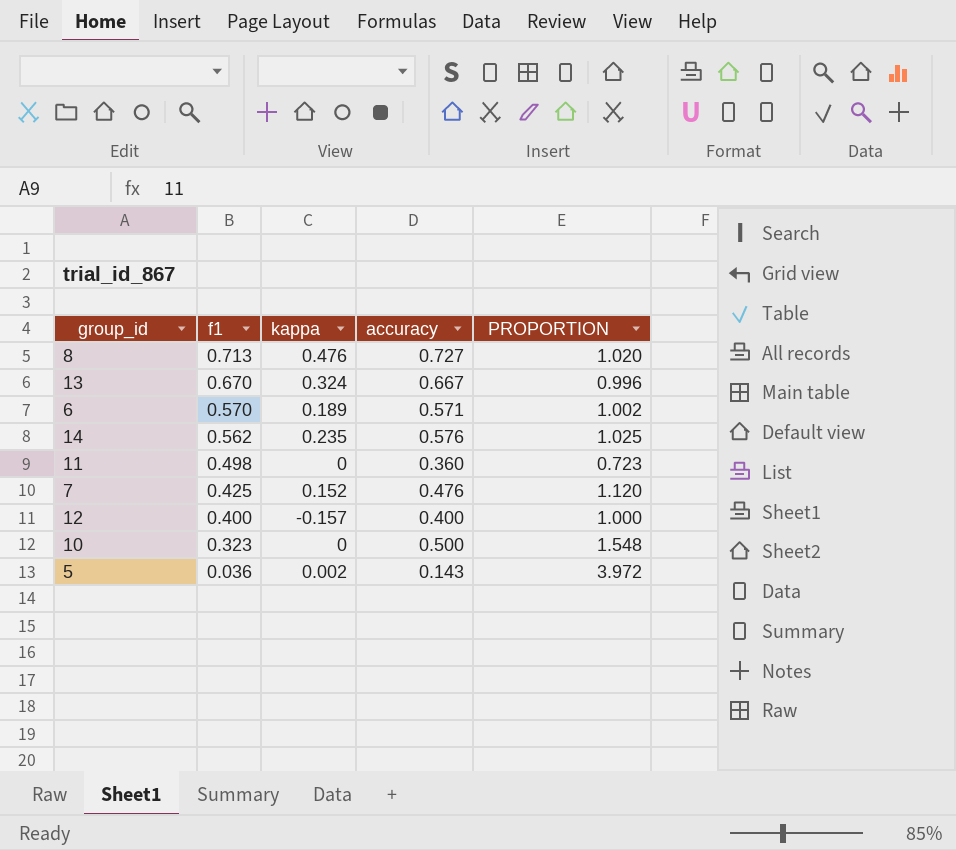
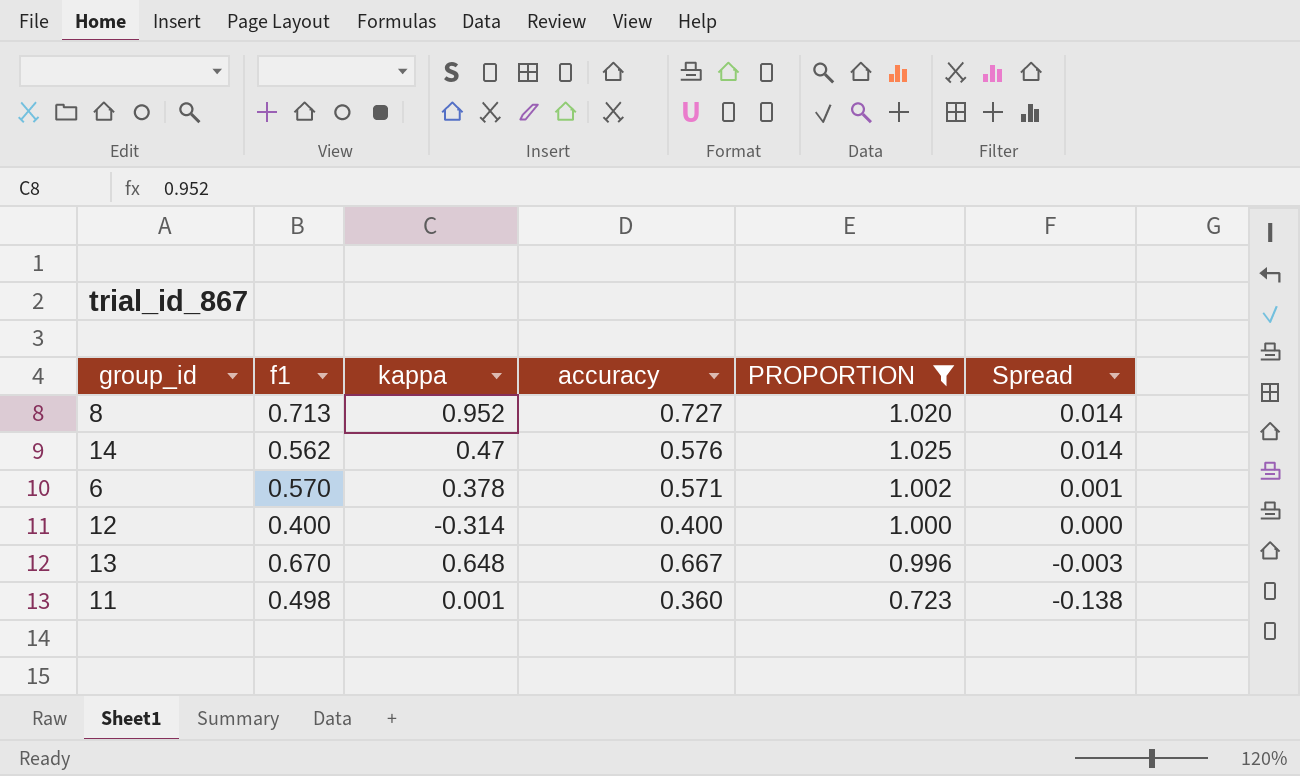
filter: none -> PROPORTION <= 1.025
row order: f1 descending -> Spread descending
column Spread | formula: none -> [accuracy] - [f1]
8 | kappa: 0.476 -> 0.952
14 | kappa: 0.235 -> 0.47
6 | kappa: 0.189 -> 0.378
12 | kappa: -0.157 -> -0.314
13 | kappa: 0.324 -> 0.648
11 | kappa: 0 -> 0.001

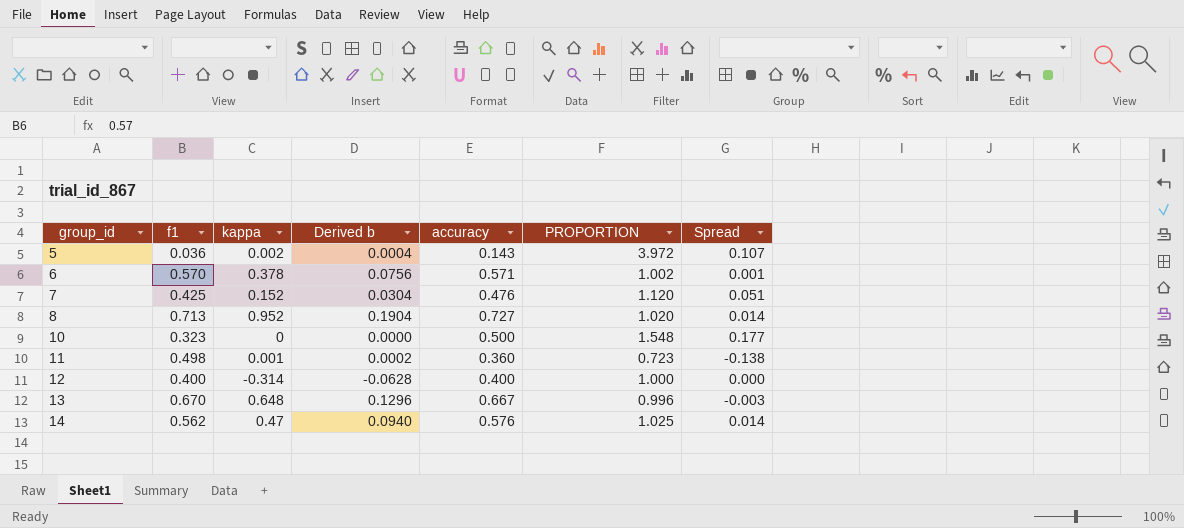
filter: PROPORTION <= 1.025 -> none
row order: Spread descending -> group_id ascending
column Derived b | formula: none -> [kappa] * 0.2

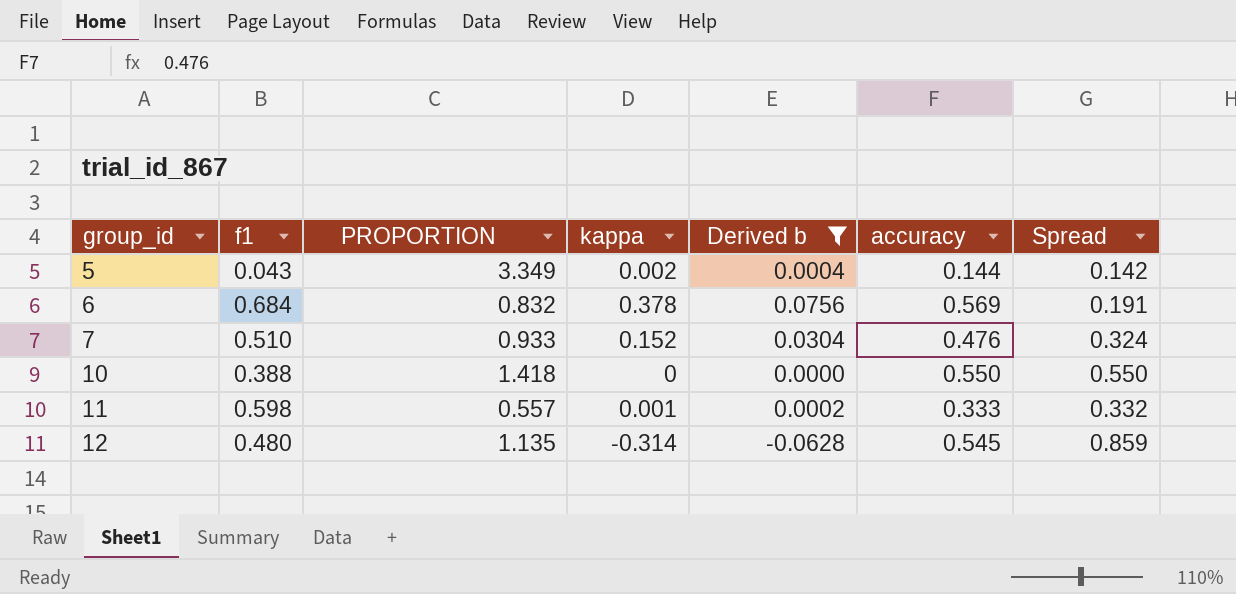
filter: none -> Derived b <= 0.0756
column PROPORTION | position: 6 -> 3
column Spread | formula: [accuracy] - [f1] -> [accuracy] - [kappa]
5 | f1: 0.036 -> 0.043
5 | PROPORTION: 3.972 -> 3.349
5 | accuracy: 0.143 -> 0.144
6 | f1: 0.570 -> 0.684
6 | PROPORTION: 1.002 -> 0.832
6 | accuracy: 0.571 -> 0.569
7 | f1: 0.425 -> 0.510
7 | PROPORTION: 1.120 -> 0.933
10 | f1: 0.323 -> 0.388
10 | PROPORTION: 1.548 -> 1.418
10 | accuracy: 0.500 -> 0.550
11 | f1: 0.498 -> 0.598
11 | PROPORTION: 0.723 -> 0.557
11 | accuracy: 0.360 -> 0.333
12 | f1: 0.400 -> 0.480
12 | PROPORTION: 1.000 -> 1.135
12 | accuracy: 0.400 -> 0.545

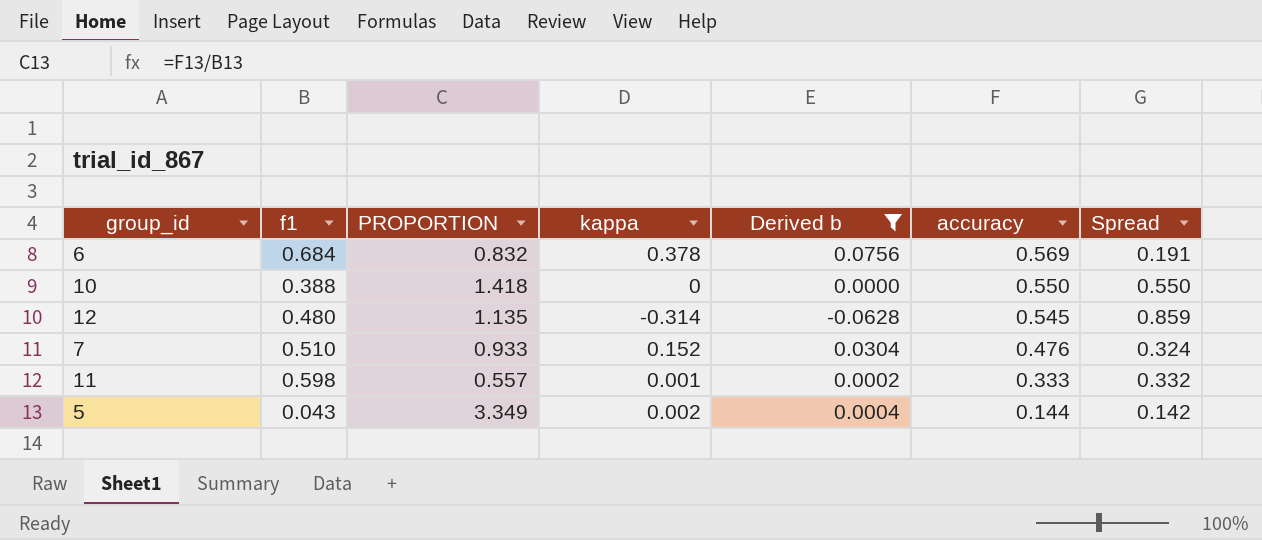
row order: group_id ascending -> accuracy descending

